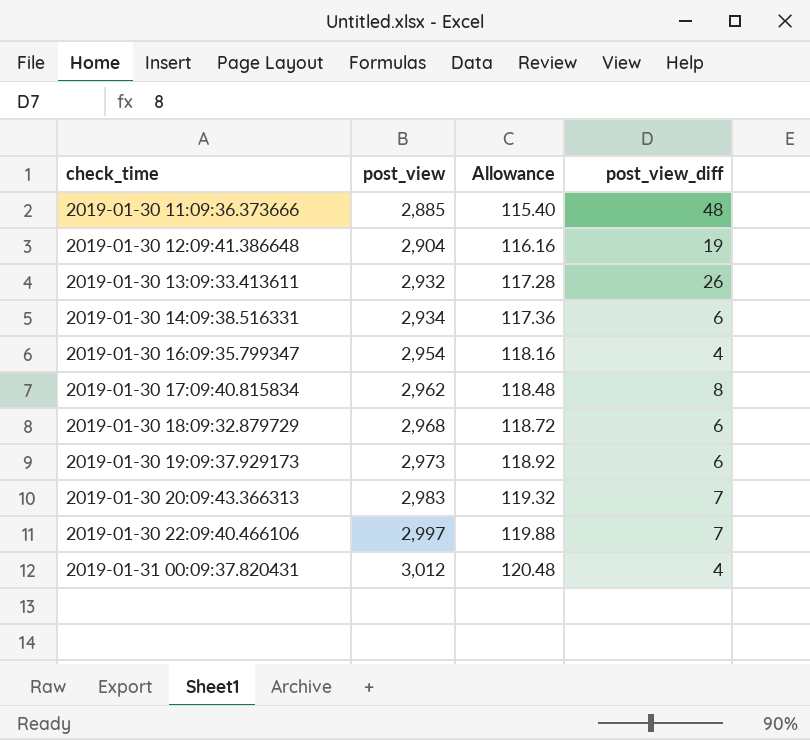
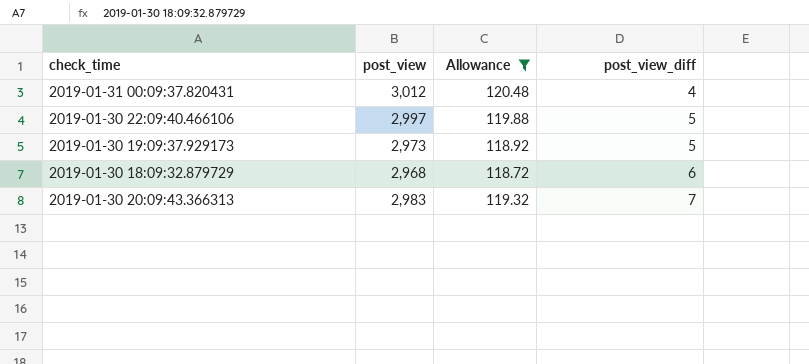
filter: none -> Allowance >= 118.72
row order: check_time ascending -> post_view_diff ascending
2019-01-30 22:09:40.466106 | post_view_diff: 7 -> 5
2019-01-30 19:09:37.929173 | post_view_diff: 6 -> 5

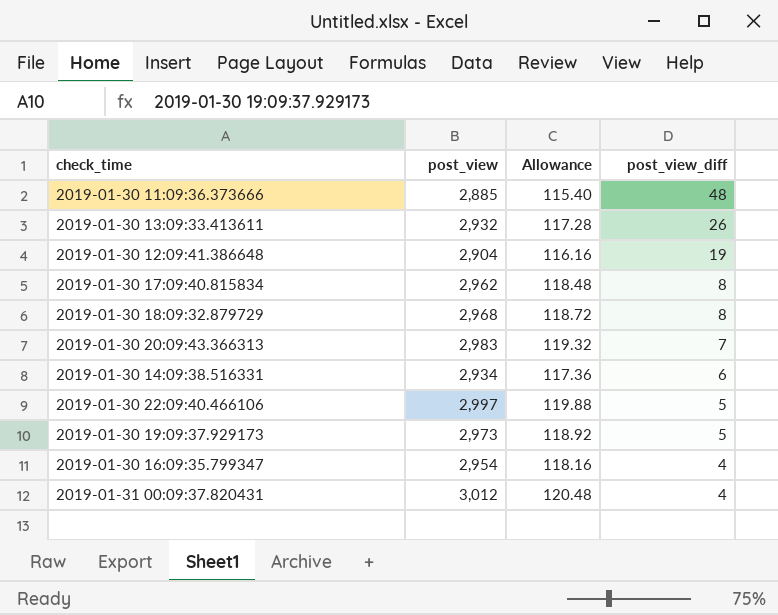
filter: Allowance >= 118.72 -> none
row order: post_view_diff ascending -> post_view_diff descending
2019-01-30 18:09:32.879729 | post_view_diff: 6 -> 8

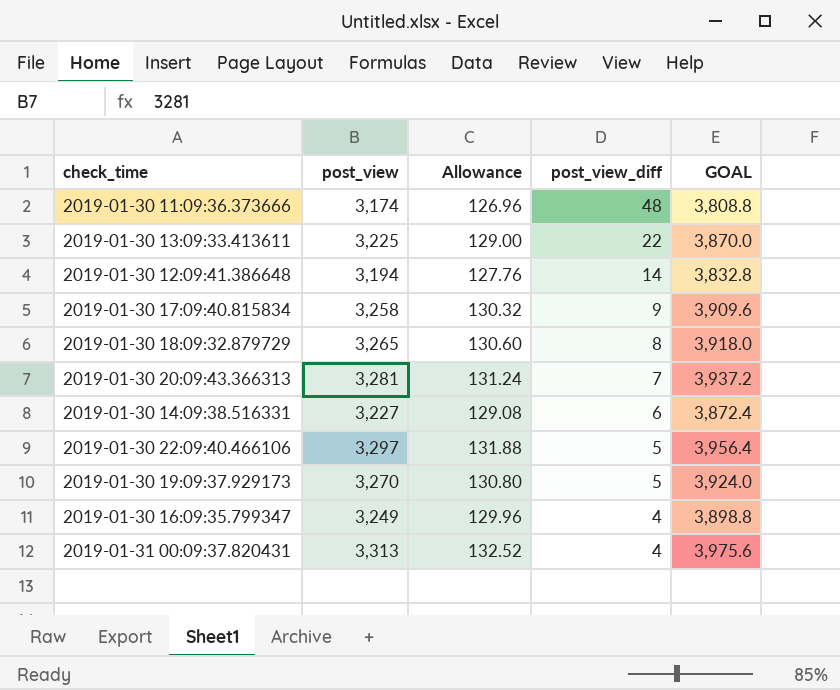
column GOAL | formula: none -> [post_view] * 1.2
2019-01-30 11:09:36.373666 | post_view: 2,885 -> 3,174
2019-01-30 11:09:36.373666 | Allowance: 115.40 -> 126.96
2019-01-30 13:09:33.413611 | post_view: 2,932 -> 3,225
2019-01-30 13:09:33.413611 | Allowance: 117.28 -> 129.00
2019-01-30 13:09:33.413611 | post_view_diff: 26 -> 22
2019-01-30 12:09:41.386648 | post_view: 2,904 -> 3,194
2019-01-30 12:09:41.386648 | Allowance: 116.16 -> 127.76
2019-01-30 12:09:41.386648 | post_view_diff: 19 -> 14
2019-01-30 17:09:40.815834 | post_view: 2,962 -> 3,258
2019-01-30 17:09:40.815834 | Allowance: 118.48 -> 130.32
2019-01-30 17:09:40.815834 | post_view_diff: 8 -> 9
2019-01-30 18:09:32.879729 | post_view: 2,968 -> 3,265
2019-01-30 18:09:32.879729 | Allowance: 118.72 -> 130.60
2019-01-30 20:09:43.366313 | post_view: 2,983 -> 3,281
2019-01-30 20:09:43.366313 | Allowance: 119.32 -> 131.24
2019-01-30 14:09:38.516331 | post_view: 2,934 -> 3,227
2019-01-30 14:09:38.516331 | Allowance: 117.36 -> 129.08
2019-01-30 22:09:40.466106 | post_view: 2,997 -> 3,297
2019-01-30 22:09:40.466106 | Allowance: 119.88 -> 131.88
2019-01-30 19:09:37.929173 | post_view: 2,973 -> 3,270
2019-01-30 19:09:37.929173 | Allowance: 118.92 -> 130.80
2019-01-30 16:09:35.799347 | post_view: 2,954 -> 3,249
2019-01-30 16:09:35.799347 | Allowance: 118.16 -> 129.96
2019-01-31 00:09:37.820431 | post_view: 3,012 -> 3,313
2019-01-31 00:09:37.820431 | Allowance: 120.48 -> 132.52

